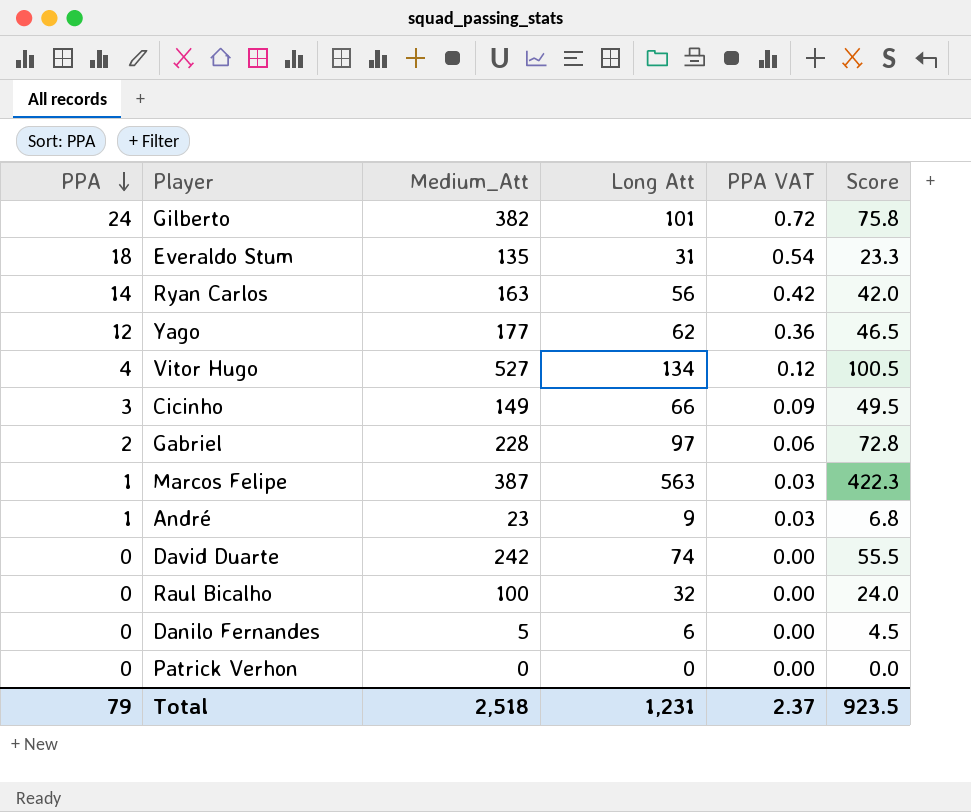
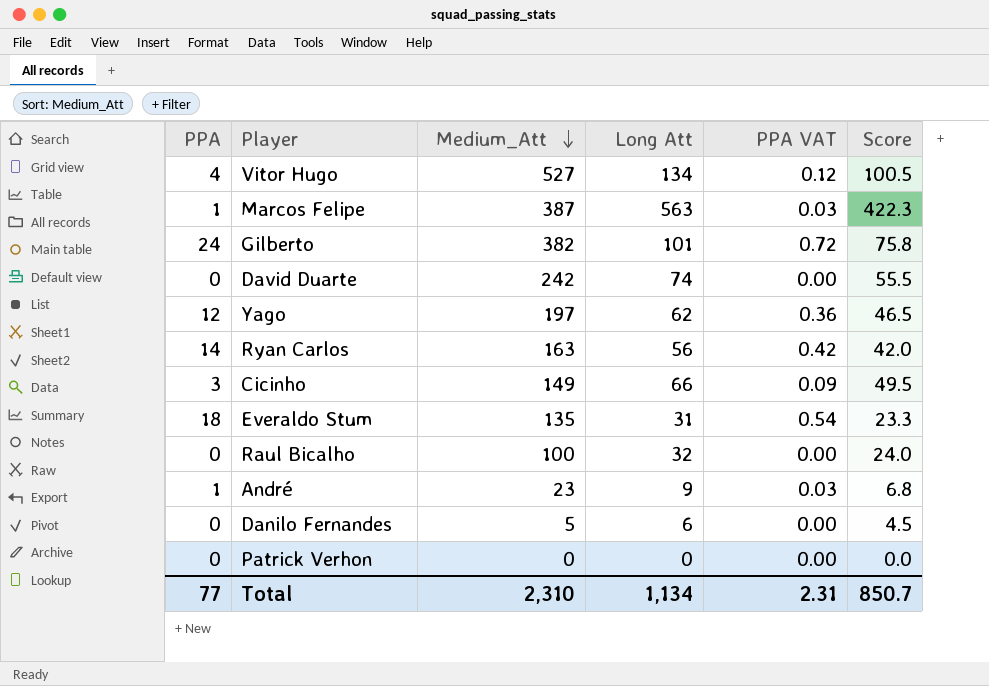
row order: PPA descending -> Medium_Att descending
row Gabriel: 2 | 228 | 97 | 0.06 | 72.8 -> none
Yago | Medium_Att: 177 -> 197
Total | PPA: 79 -> 77
Total | Medium_Att: 2,518 -> 2,310
Total | Long Att: 1,231 -> 1,134
Total | PPA VAT: 2.37 -> 2.31
Total | Score: 923.5 -> 850.7

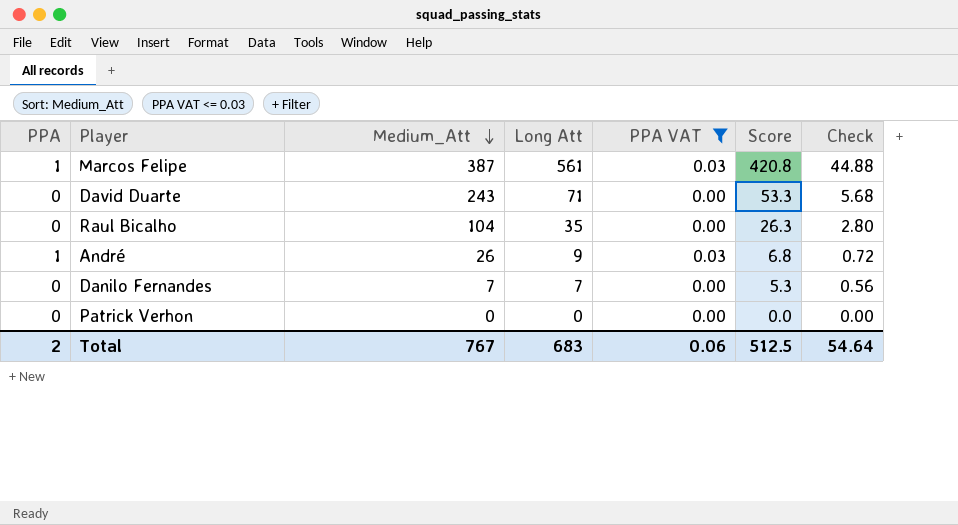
filter: none -> PPA VAT <= 0.03
column Check | formula: none -> [Long Att] * 0.08
Marcos Felipe | Long Att: 563 -> 561
Marcos Felipe | Score: 422.3 -> 420.8
David Duarte | Medium_Att: 242 -> 243
David Duarte | Long Att: 74 -> 71
David Duarte | Score: 55.5 -> 53.3
Raul Bicalho | Medium_Att: 100 -> 104
Raul Bicalho | Long Att: 32 -> 35
Raul Bicalho | Score: 24.0 -> 26.3
André | Medium_Att: 23 -> 26
Danilo Fernandes | Medium_Att: 5 -> 7
Danilo Fernandes | Long Att: 6 -> 7
Danilo Fernandes | Score: 4.5 -> 5.3
Total | PPA: 77 -> 2
Total | Medium_Att: 2,310 -> 767
Total | Long Att: 1,134 -> 683
Total | PPA VAT: 2.31 -> 0.06
Total | Score: 850.7 -> 512.5

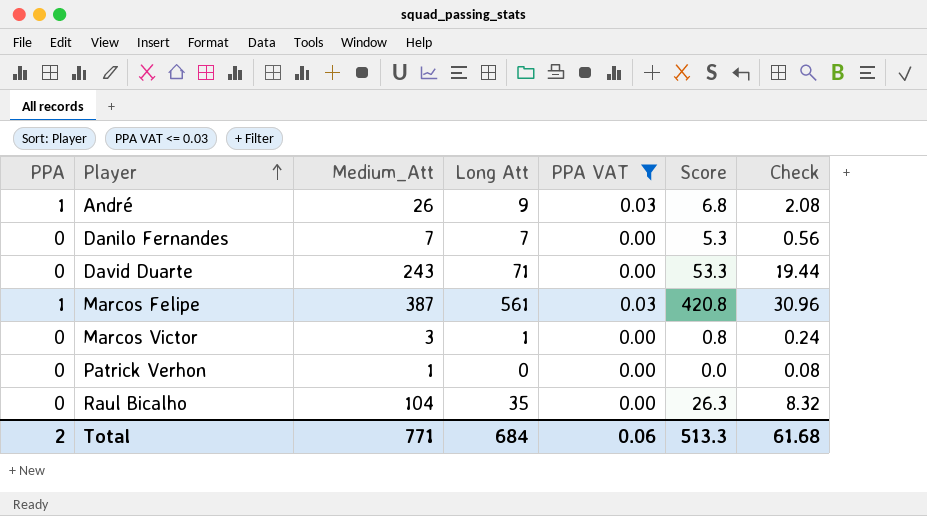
row order: Medium_Att descending -> Player ascending
column Check | formula: [Long Att] * 0.08 -> [Medium_Att] * 0.08
row Marcos Victor: none -> 0 | 3 | 1 | 0.00 | 0.8 | 0.24
Patrick Verhon | Medium_Att: 0 -> 1
Total | Medium_Att: 767 -> 771
Total | Long Att: 683 -> 684
Total | Score: 512.5 -> 513.3
Total | Check: 54.64 -> 61.68

